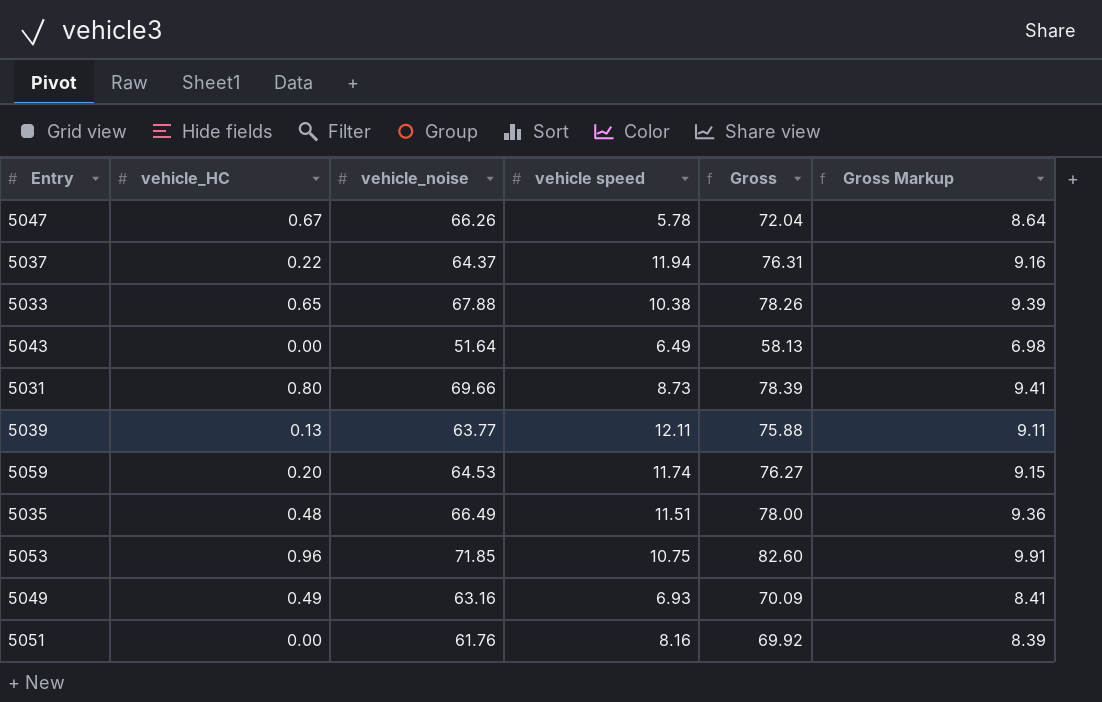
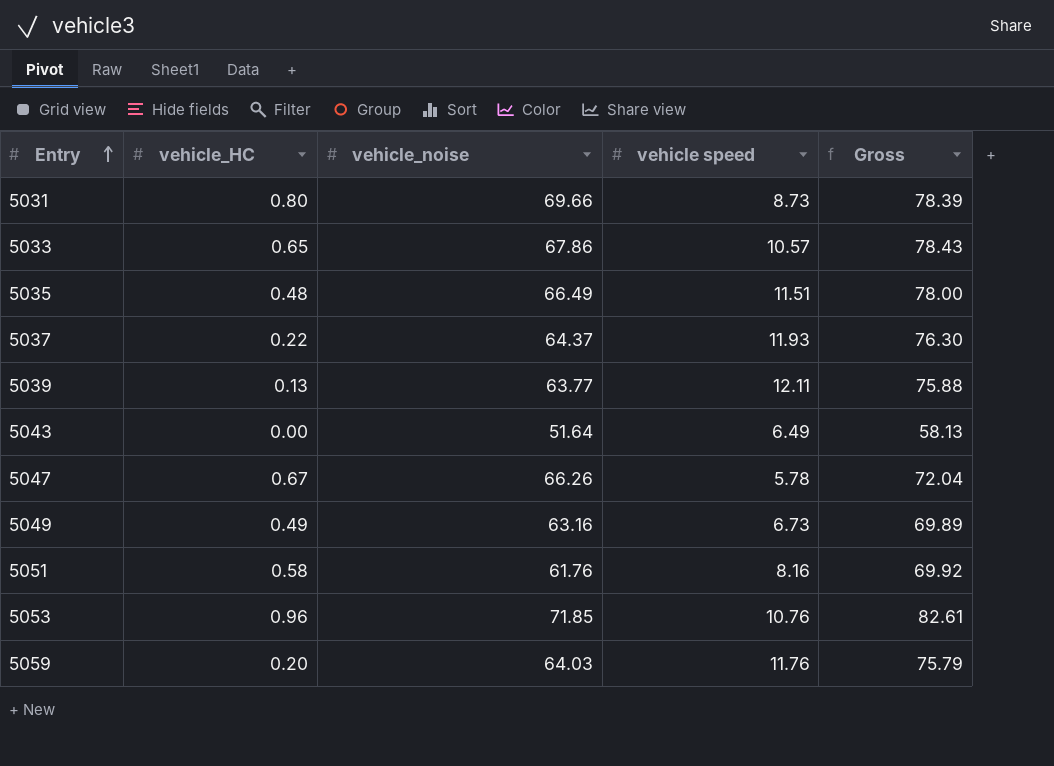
row order: none -> Entry ascending
column Gross Markup | formula: [Gross] * 0.12 -> none
5033 | vehicle_noise: 67.88 -> 67.86
5033 | vehicle speed: 10.38 -> 10.57
5033 | Gross: 78.26 -> 78.43
5037 | vehicle speed: 11.94 -> 11.93
5037 | Gross: 76.31 -> 76.30
5049 | vehicle speed: 6.93 -> 6.73
5049 | Gross: 70.09 -> 69.89
5051 | vehicle_HC: 0.00 -> 0.58
5053 | vehicle speed: 10.75 -> 10.76
5053 | Gross: 82.60 -> 82.61
5059 | vehicle_noise: 64.53 -> 64.03
5059 | vehicle speed: 11.74 -> 11.76
5059 | Gross: 76.27 -> 75.79

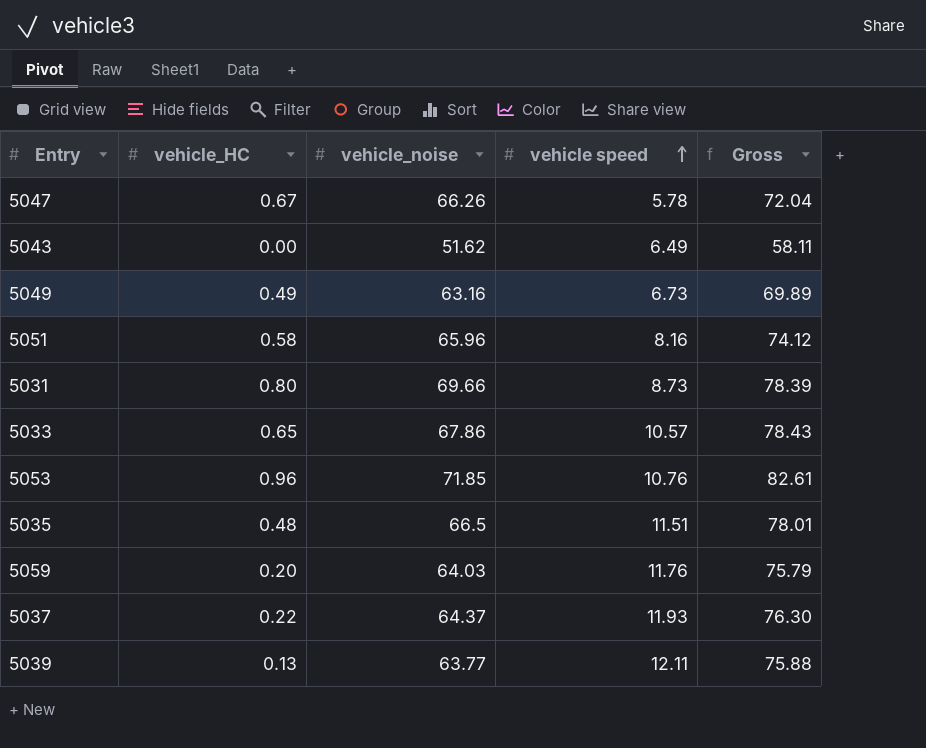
row order: Entry ascending -> vehicle speed ascending
5043 | vehicle_noise: 51.64 -> 51.62
5043 | Gross: 58.13 -> 58.11
5051 | vehicle_noise: 61.76 -> 65.96
5051 | Gross: 69.92 -> 74.12
5035 | vehicle_noise: 66.49 -> 66.5
5035 | Gross: 78.00 -> 78.01

